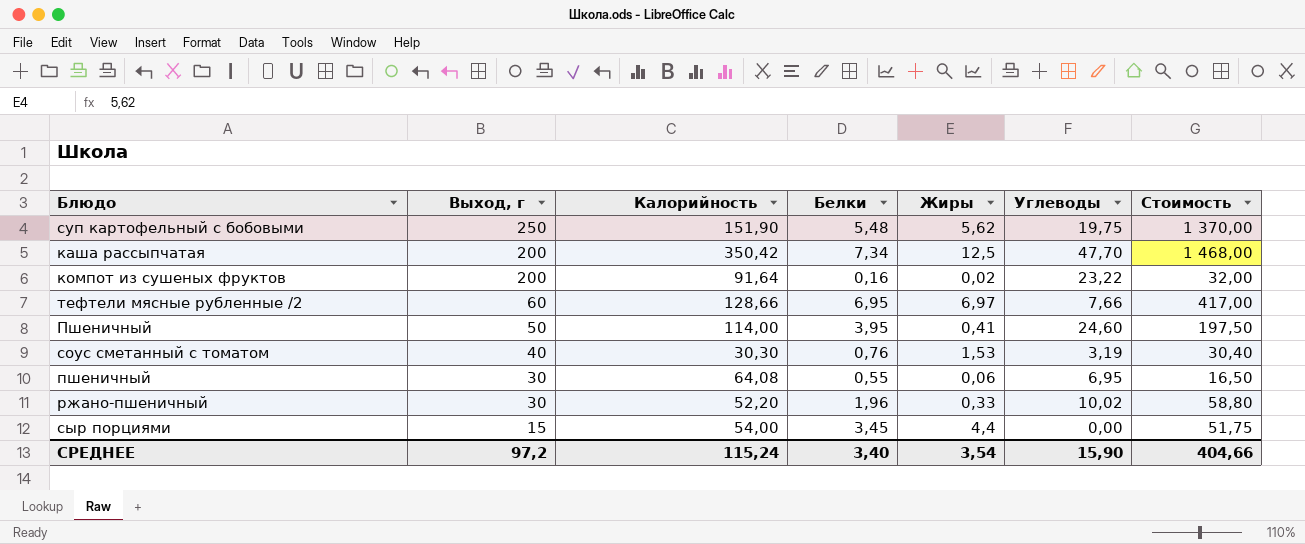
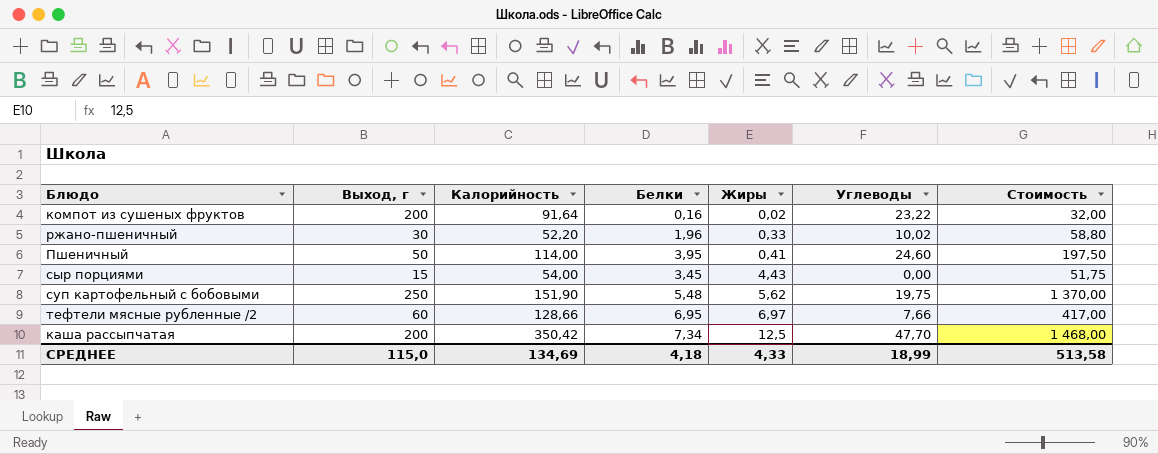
row order: Выход, г descending -> Жиры ascending
row соус сметанный с томатом: 40 | 30,30 | 0,76 | 1,53 | 3,19 | 30,40 -> none
row пшеничный: 30 | 64,08 | 0,55 | 0,06 | 6,95 | 16,50 -> none
сыр порциями | Жиры: 4,4 -> 4,43
СРЕДНЕЕ | Выход, г: 97,2 -> 115,0
СРЕДНЕЕ | Калорийность: 115,24 -> 134,69
СРЕДНЕЕ | Белки: 3,40 -> 4,18
СРЕДНЕЕ | Жиры: 3,54 -> 4,33
СРЕДНЕЕ | Углеводы: 15,90 -> 18,99
СРЕДНЕЕ | Стоимость: 404,66 -> 513,58

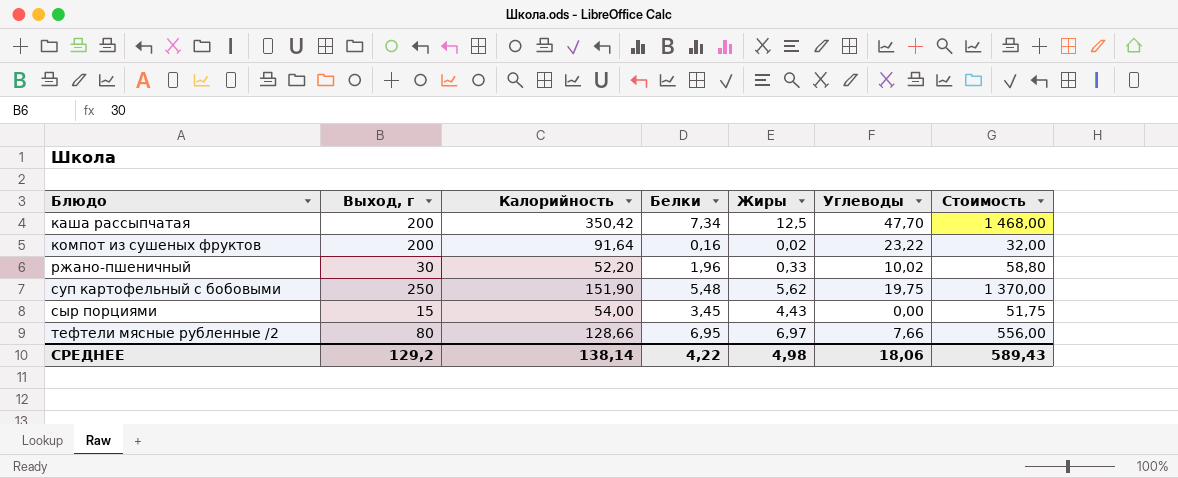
row order: Жиры ascending -> Блюдо ascending
row Пшеничный: 50 | 114,00 | 3,95 | 0,41 | 24,60 | 197,50 -> none
тефтели мясные рубленные /2 | Выход, г: 60 -> 80
тефтели мясные рубленные /2 | Стоимость: 417,00 -> 556,00
СРЕДНЕЕ | Выход, г: 115,0 -> 129,2
СРЕДНЕЕ | Калорийность: 134,69 -> 138,14
СРЕДНЕЕ | Белки: 4,18 -> 4,22
СРЕДНЕЕ | Жиры: 4,33 -> 4,98
СРЕДНЕЕ | Углеводы: 18,99 -> 18,06
СРЕДНЕЕ | Стоимость: 513,58 -> 589,43

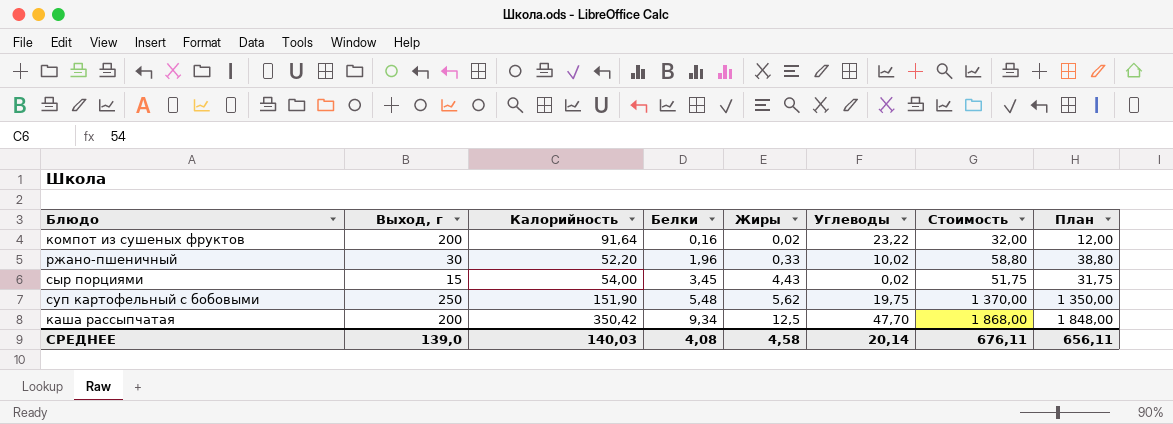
row order: Блюдо ascending -> Белки ascending
column План | formula: none -> [Стоимость] - 20
row тефтели мясные рубленные /2: 80 | 128,66 | 6,95 | 6,97 | 7,66 | 556,00 -> none
сыр порциями | Углеводы: 0,00 -> 0,02
каша рассыпчатая | Белки: 7,34 -> 9,34
каша рассыпчатая | Стоимость: 1 468,00 -> 1 868,00
СРЕДНЕЕ | Выход, г: 129,2 -> 139,0
СРЕДНЕЕ | Калорийность: 138,14 -> 140,03
СРЕДНЕЕ | Белки: 4,22 -> 4,08
СРЕДНЕЕ | Жиры: 4,98 -> 4,58
СРЕДНЕЕ | Углеводы: 18,06 -> 20,14
СРЕДНЕЕ | Стоимость: 589,43 -> 676,11

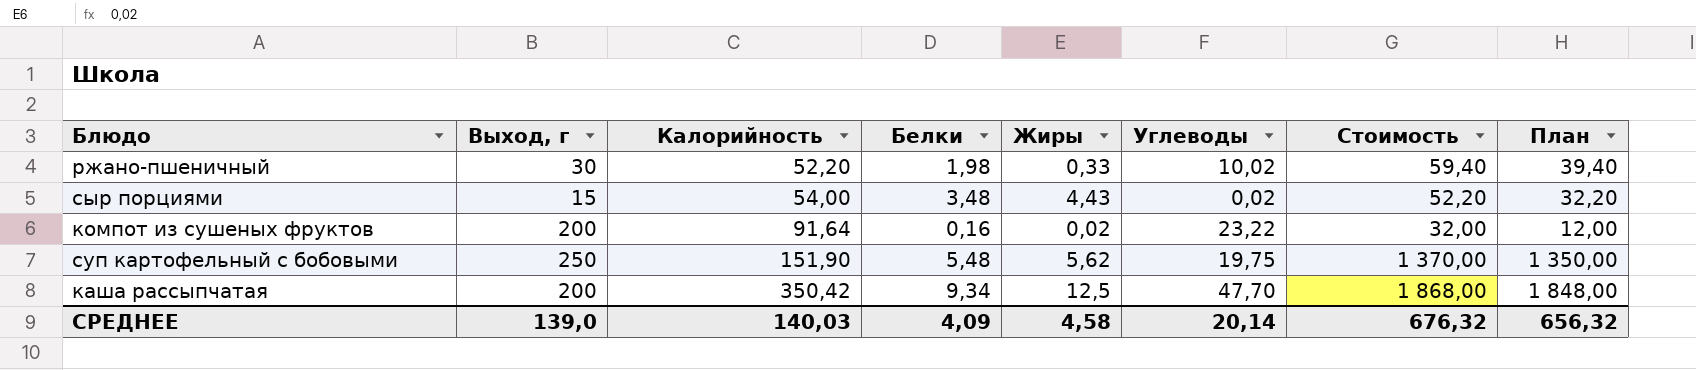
row order: Белки ascending -> Калорийность ascending
ржано-пшеничный | Белки: 1,96 -> 1,98
ржано-пшеничный | Стоимость: 58,80 -> 59,40
ржано-пшеничный | План: 38,80 -> 39,40
сыр порциями | Белки: 3,45 -> 3,48
сыр порциями | Стоимость: 51,75 -> 52,20
сыр порциями | План: 31,75 -> 32,20
СРЕДНЕЕ | Белки: 4,08 -> 4,09
СРЕДНЕЕ | Стоимость: 676,11 -> 676,32
СРЕДНЕЕ | План: 656,11 -> 656,32

